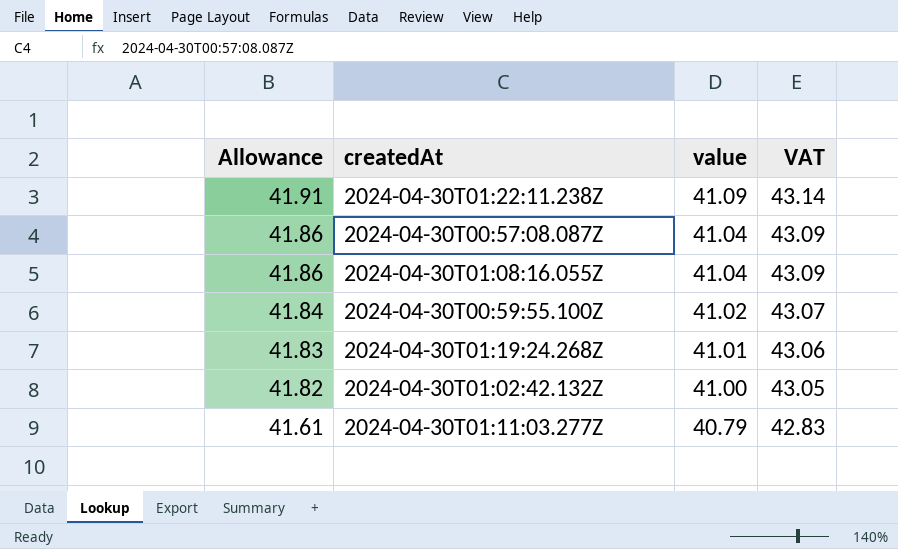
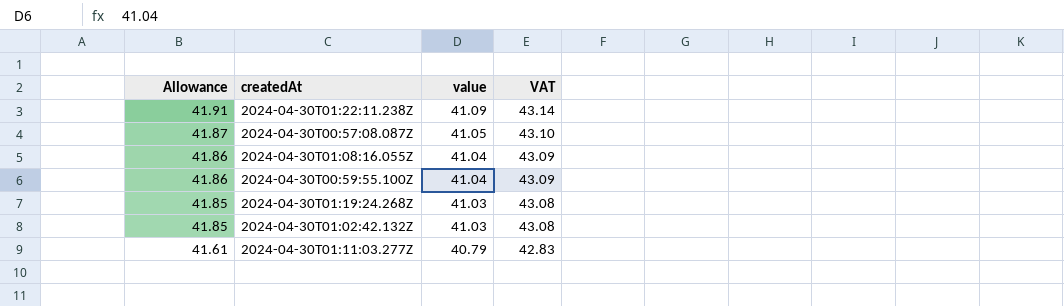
2024-04-30T00:57:08.087Z | Allowance: 41.86 -> 41.87
2024-04-30T00:57:08.087Z | value: 41.04 -> 41.05
2024-04-30T00:57:08.087Z | VAT: 43.09 -> 43.10
2024-04-30T00:59:55.100Z | Allowance: 41.84 -> 41.86
2024-04-30T00:59:55.100Z | value: 41.02 -> 41.04
2024-04-30T00:59:55.100Z | VAT: 43.07 -> 43.09
2024-04-30T01:19:24.268Z | Allowance: 41.83 -> 41.85
2024-04-30T01:19:24.268Z | value: 41.01 -> 41.03
2024-04-30T01:19:24.268Z | VAT: 43.06 -> 43.08
2024-04-30T01:02:42.132Z | Allowance: 41.82 -> 41.85
2024-04-30T01:02:42.132Z | value: 41.00 -> 41.03
2024-04-30T01:02:42.132Z | VAT: 43.05 -> 43.08

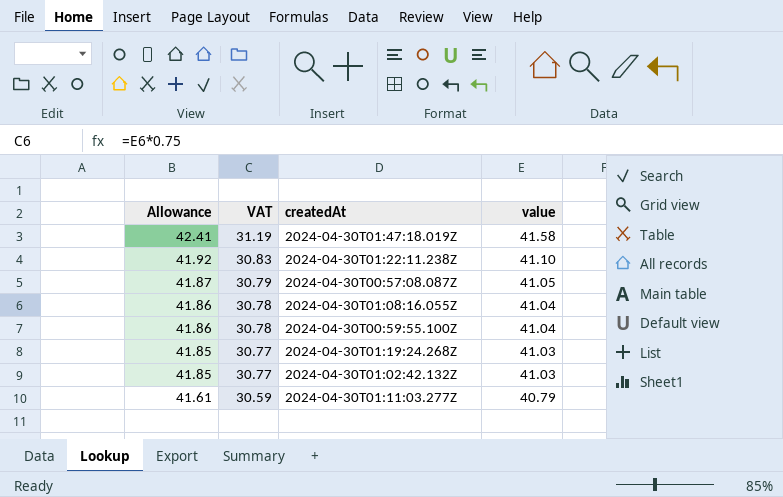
column VAT | formula: [value] * 1.05 -> [value] * 0.75
column VAT | position: 4 -> 2
row 2024-04-30T01:47:18.019Z: none -> 42.41 | 31.19 | 41.58
2024-04-30T01:22:11.238Z | Allowance: 41.91 -> 41.92
2024-04-30T01:22:11.238Z | value: 41.09 -> 41.10

